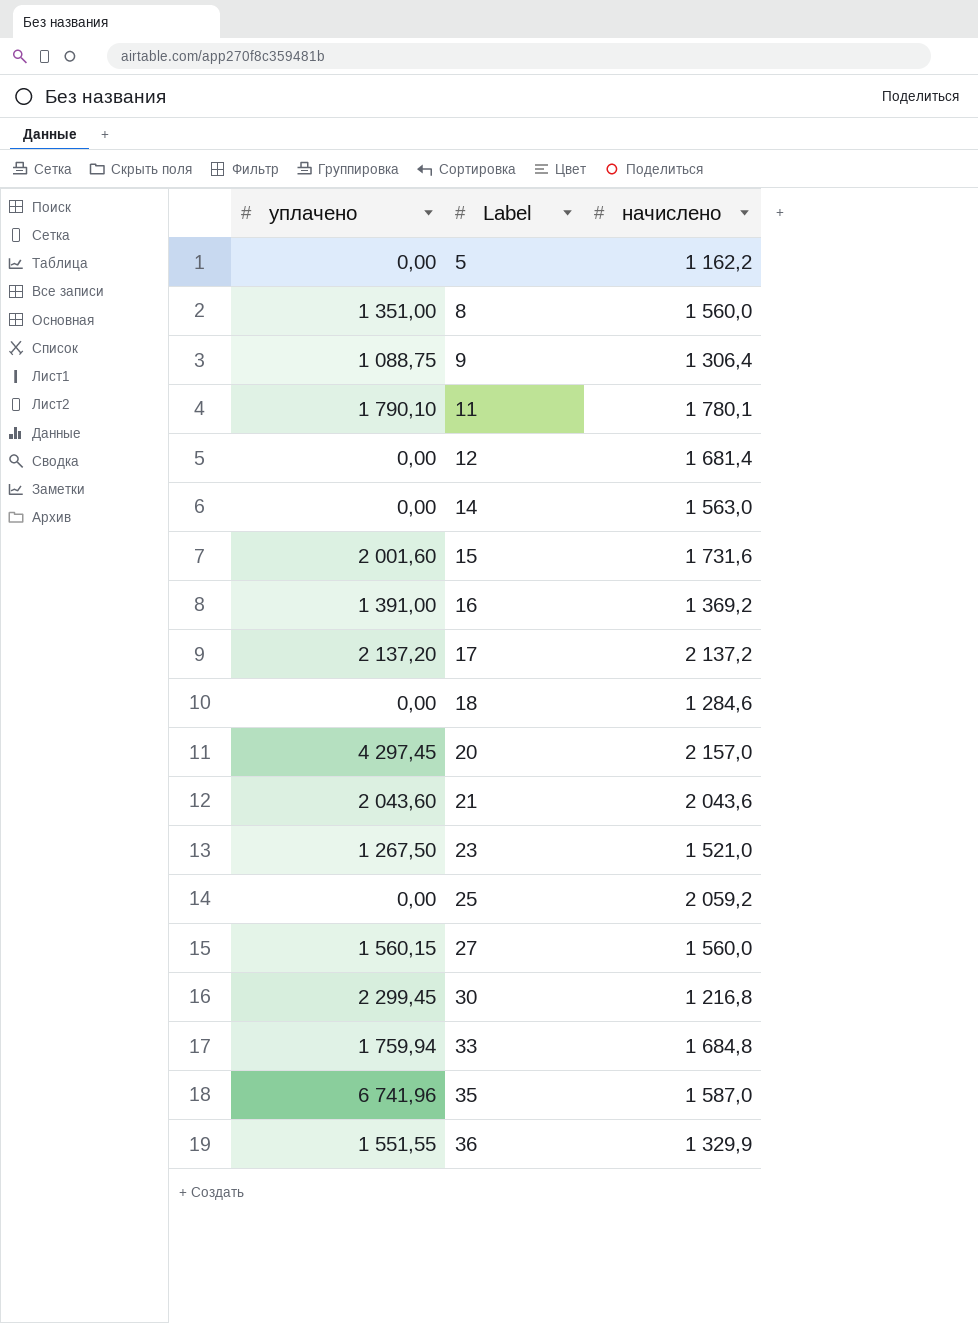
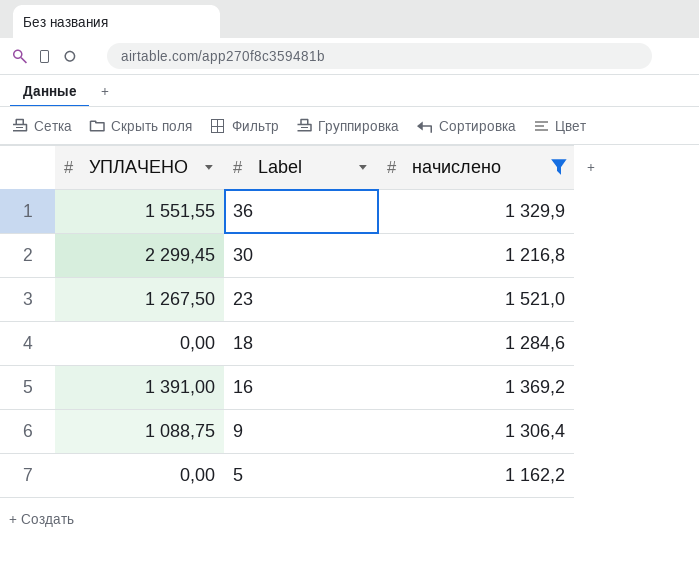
filter: none -> начислено <= 1 521,0
row order: Label ascending -> Label descending
column name: уплачено -> УПЛАЧЕНО

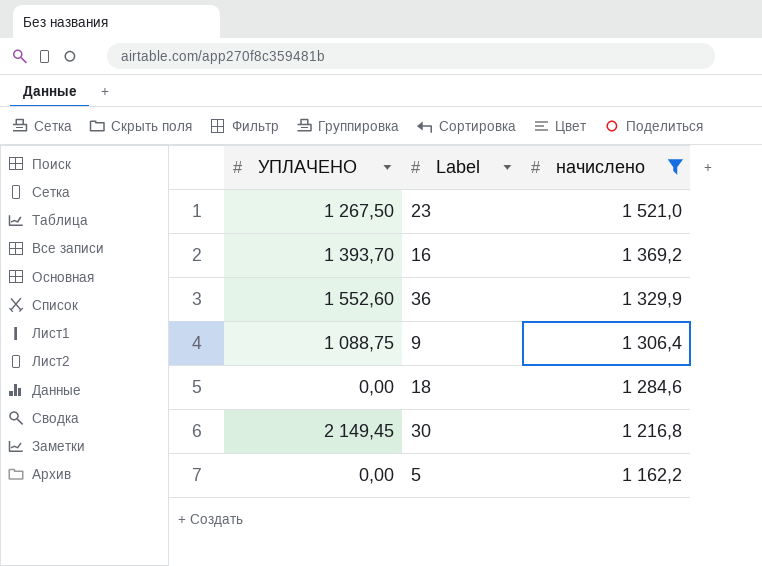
row order: Label descending -> начислено descending
16 | УПЛАЧЕНО: 1 391,00 -> 1 393,70
36 | УПЛАЧЕНО: 1 551,55 -> 1 552,60
30 | УПЛАЧЕНО: 2 299,45 -> 2 149,45

